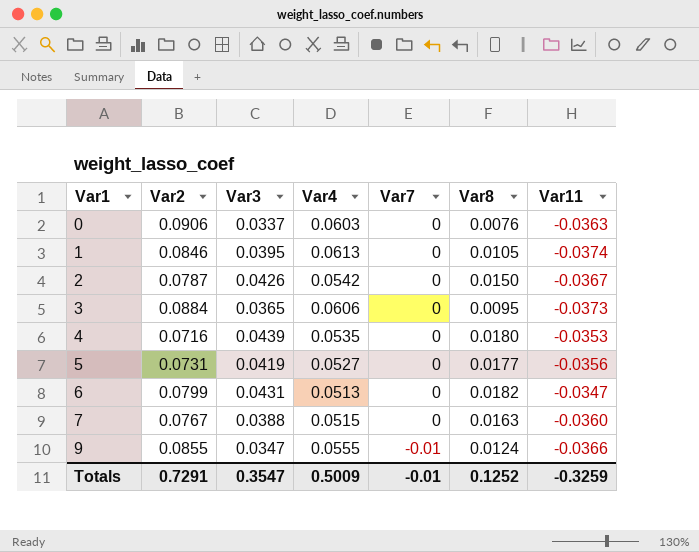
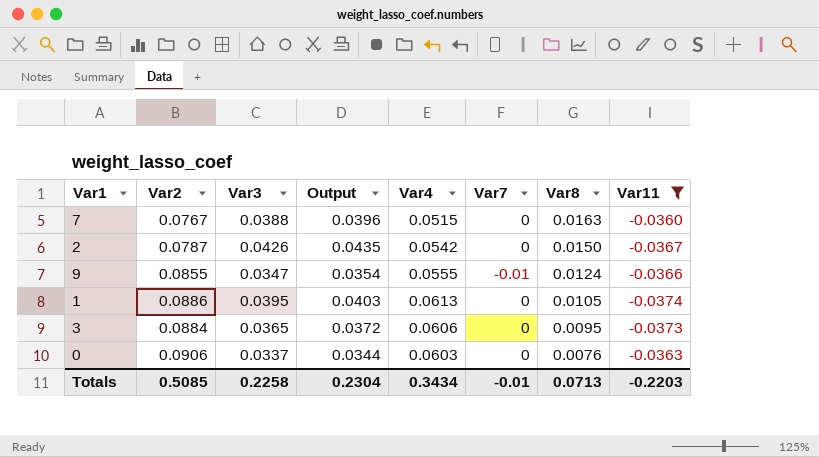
filter: none -> Var11 <= -0.0360
row order: Var1 ascending -> Var8 descending
column Output | formula: none -> [Var3] * 1.02
1 | Var2: 0.0846 -> 0.0886
Totals | Var2: 0.7291 -> 0.5085
Totals | Var3: 0.3547 -> 0.2258
Totals | Var4: 0.5009 -> 0.3434
Totals | Var8: 0.1252 -> 0.0713
Totals | Var11: -0.3259 -> -0.2203

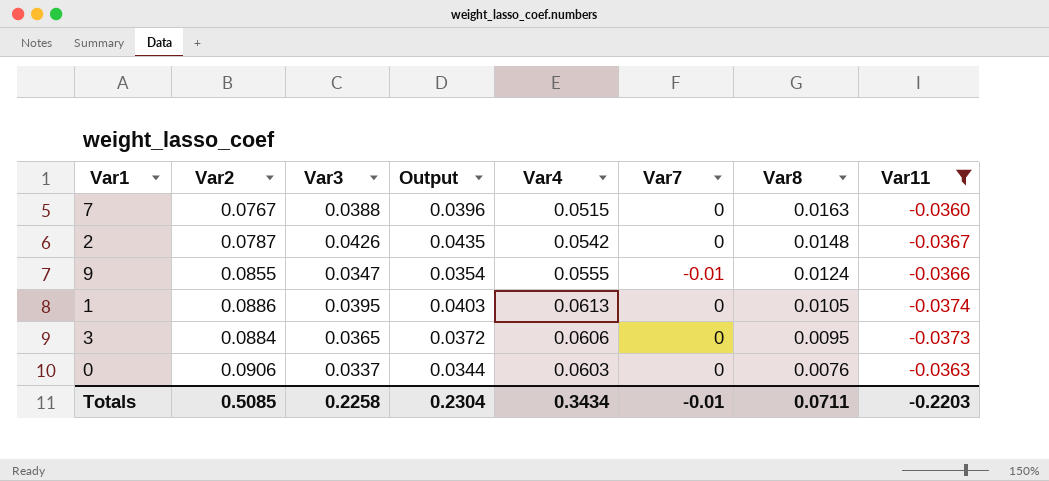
2 | Var8: 0.0150 -> 0.0148
Totals | Var8: 0.0713 -> 0.0711

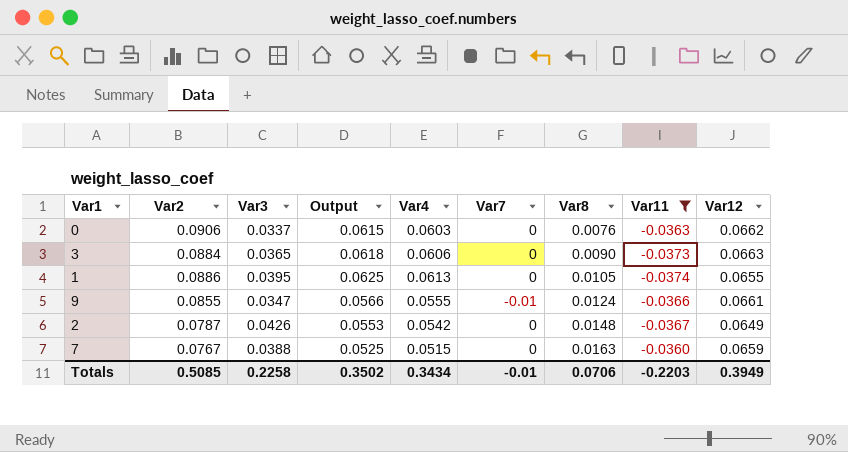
row order: Var8 descending -> Var8 ascending
column Output | formula: [Var3] * 1.02 -> [Var4] * 1.02
column Var12 | position: none -> 9
3 | Var8: 0.0095 -> 0.0090
Totals | Output: 0.2304 -> 0.3502
Totals | Var8: 0.0711 -> 0.0706

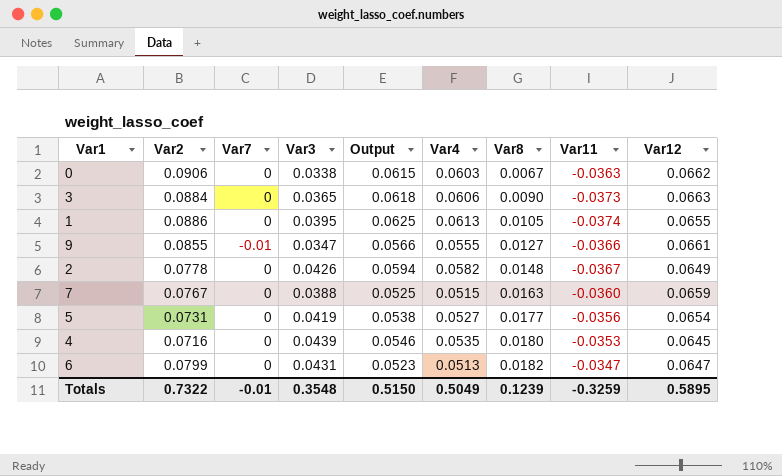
filter: Var11 <= -0.0360 -> none
column Var7 | position: 6 -> 3
0 | Var3: 0.0337 -> 0.0338
0 | Var8: 0.0076 -> 0.0067
9 | Var8: 0.0124 -> 0.0127
2 | Var2: 0.0787 -> 0.0778
2 | Output: 0.0553 -> 0.0594
2 | Var4: 0.0542 -> 0.0582
Totals | Var2: 0.5085 -> 0.7322
Totals | Var3: 0.2258 -> 0.3548
Totals | Output: 0.3502 -> 0.5150
Totals | Var4: 0.3434 -> 0.5049
Totals | Var8: 0.0706 -> 0.1239
Totals | Var11: -0.2203 -> -0.3259
Totals | Var12: 0.3949 -> 0.5895

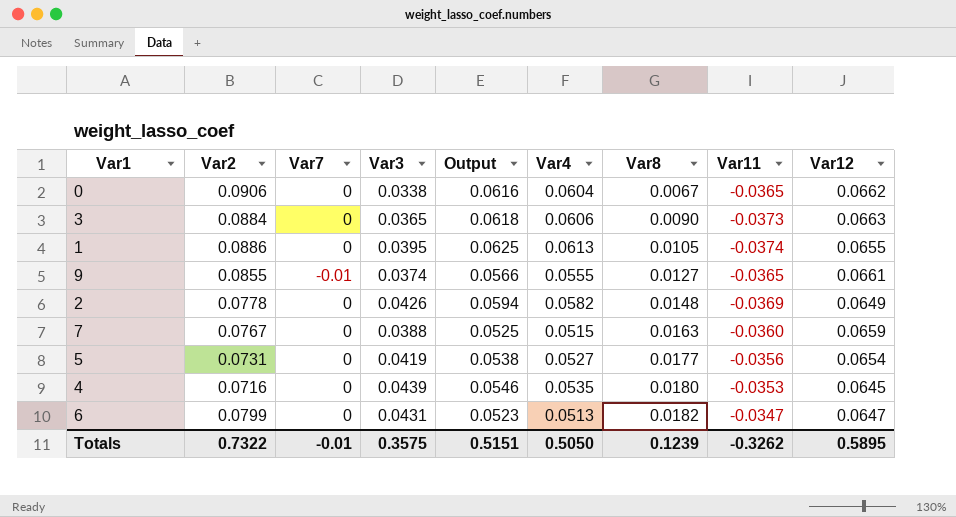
0 | Output: 0.0615 -> 0.0616
0 | Var4: 0.0603 -> 0.0604
0 | Var11: -0.0363 -> -0.0365
9 | Var3: 0.0347 -> 0.0374
9 | Var11: -0.0366 -> -0.0365
2 | Var11: -0.0367 -> -0.0369
Totals | Var3: 0.3548 -> 0.3575
Totals | Output: 0.5150 -> 0.5151
Totals | Var4: 0.5049 -> 0.5050
Totals | Var11: -0.3259 -> -0.3262

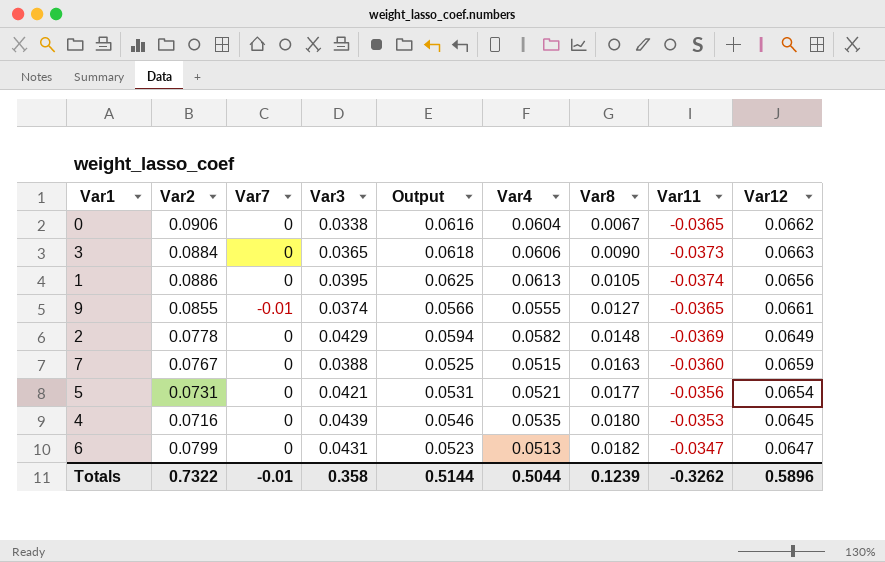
1 | Var12: 0.0655 -> 0.0656
2 | Var3: 0.0426 -> 0.0429
5 | Var3: 0.0419 -> 0.0421
5 | Output: 0.0538 -> 0.0531
5 | Var4: 0.0527 -> 0.0521
Totals | Var3: 0.3575 -> 0.358
Totals | Output: 0.5151 -> 0.5144
Totals | Var4: 0.5050 -> 0.5044
Totals | Var12: 0.5895 -> 0.5896

